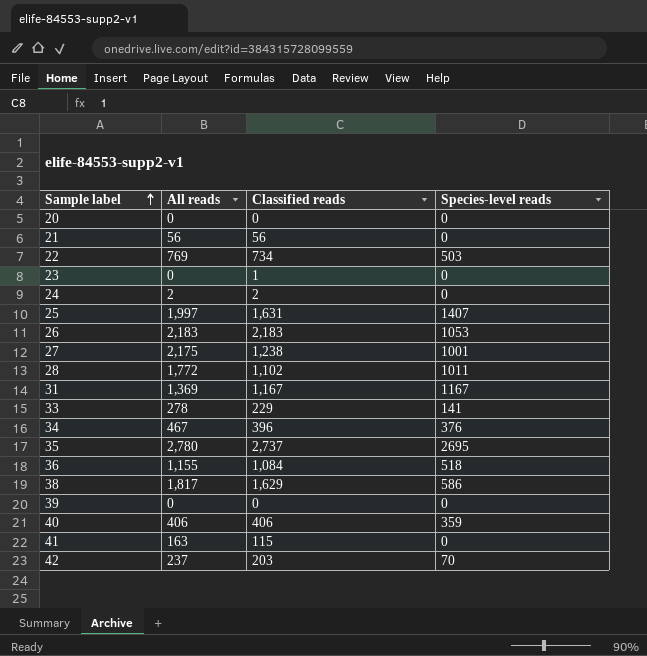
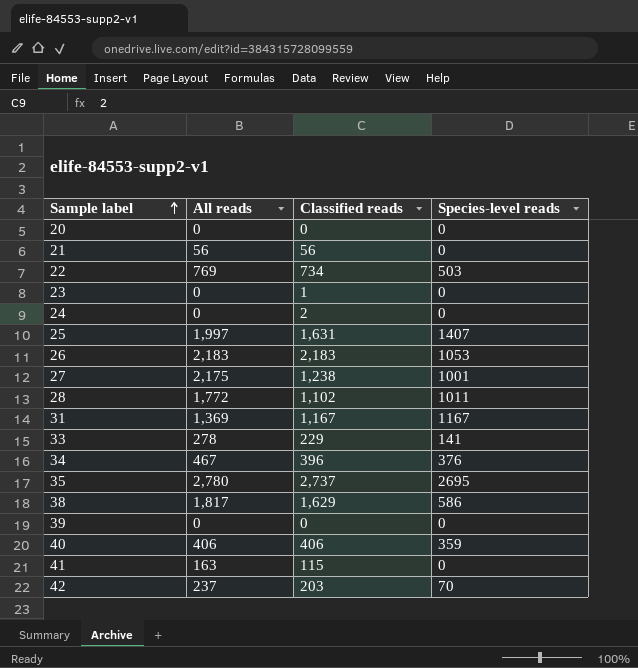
row 36: 1,155 | 1,084 | 518 -> none
24 | All reads: 2 -> 0

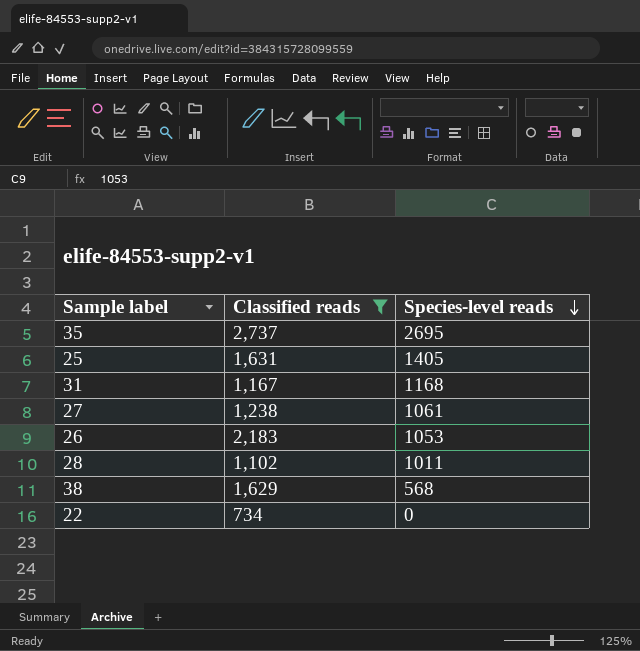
filter: none -> Classified reads >= 734
row order: Sample label ascending -> Species-level reads descending
column All reads | position: 2 -> none
25 | Species-level reads: 1407 -> 1405
31 | Species-level reads: 1167 -> 1168
27 | Species-level reads: 1001 -> 1061
38 | Species-level reads: 586 -> 568
22 | Species-level reads: 503 -> 0

